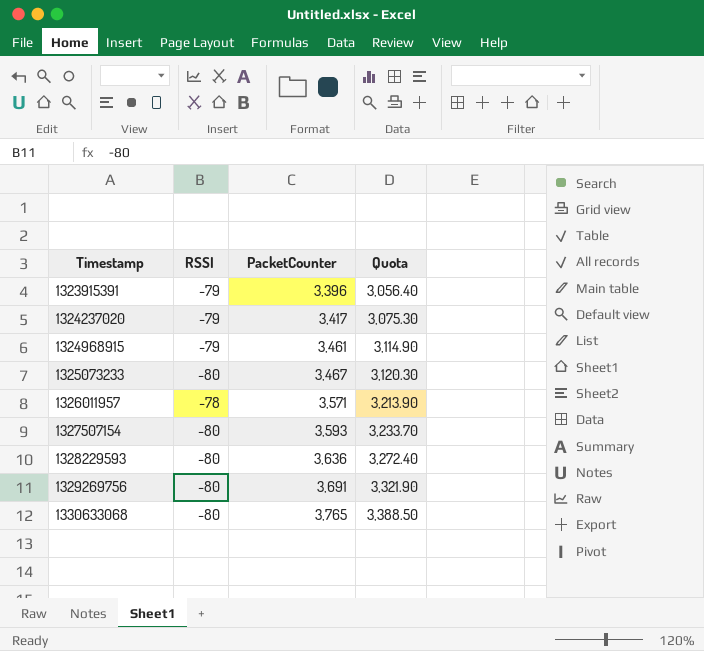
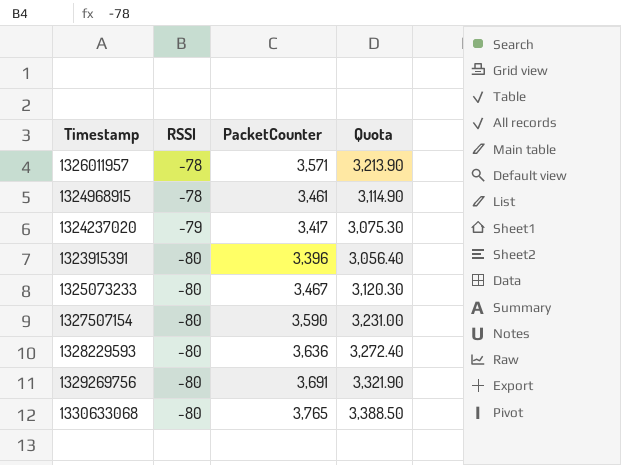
row order: Timestamp ascending -> RSSI descending
1324968915 | RSSI: -79 -> -78
1323915391 | RSSI: -79 -> -80
1327507154 | PacketCounter: 3,593 -> 3,590
1327507154 | Quota: 3,233.70 -> 3,231.00

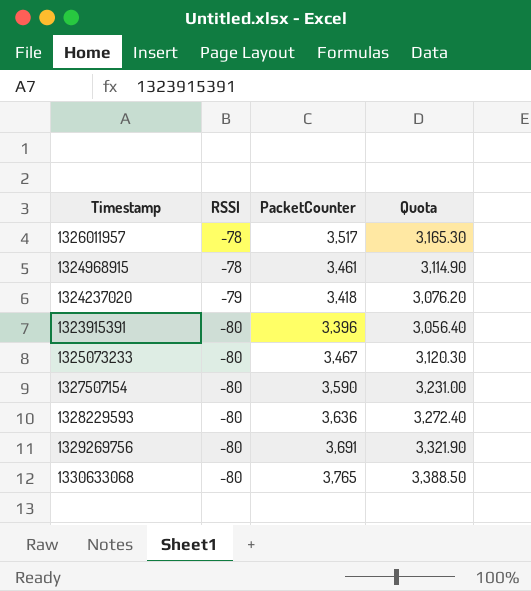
1326011957 | PacketCounter: 3,571 -> 3,517
1326011957 | Quota: 3,213.90 -> 3,165.30
1324237020 | PacketCounter: 3,417 -> 3,418
1324237020 | Quota: 3,075.30 -> 3,076.20

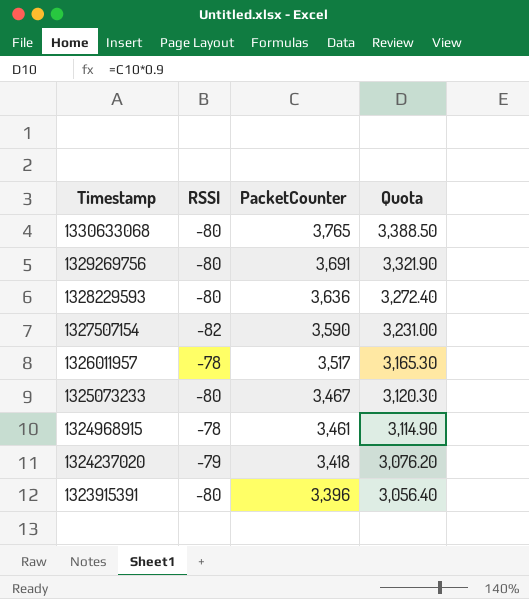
row order: RSSI descending -> Timestamp descending
1327507154 | RSSI: -80 -> -82

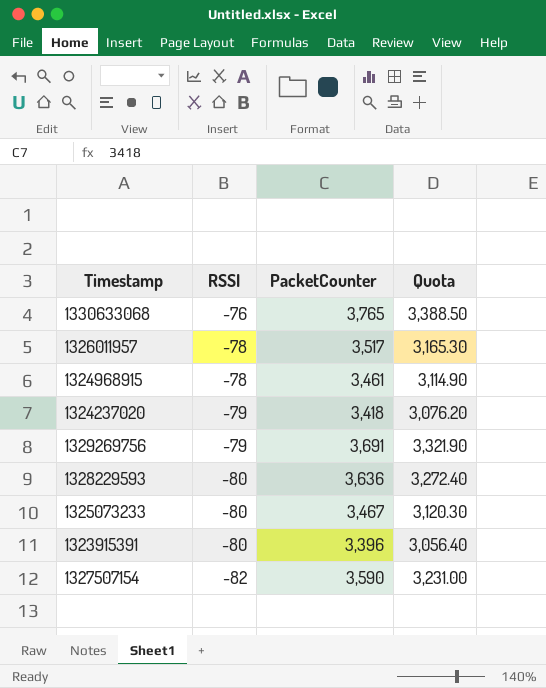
row order: Timestamp descending -> RSSI descending
1330633068 | RSSI: -80 -> -76
1329269756 | RSSI: -80 -> -79

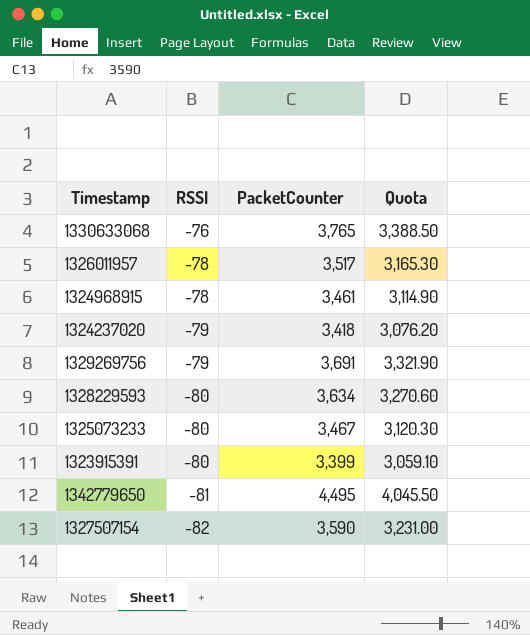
1328229593 | PacketCounter: 3,636 -> 3,634
1328229593 | Quota: 3,272.40 -> 3,270.60
1323915391 | PacketCounter: 3,396 -> 3,399
1323915391 | Quota: 3,056.40 -> 3,059.10
row 1342779650: none -> -81 | 4,495 | 4,045.50

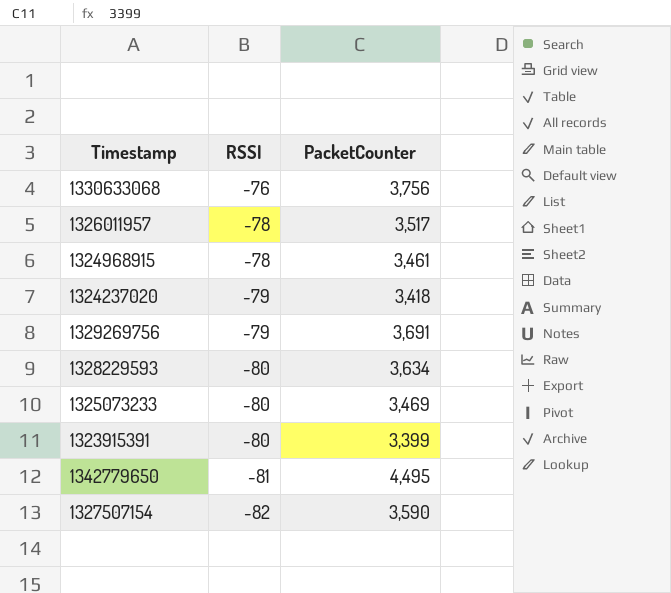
column Quota | formula: [PacketCounter] * 0.9 -> none
1330633068 | PacketCounter: 3,765 -> 3,756
1325073233 | PacketCounter: 3,467 -> 3,469

